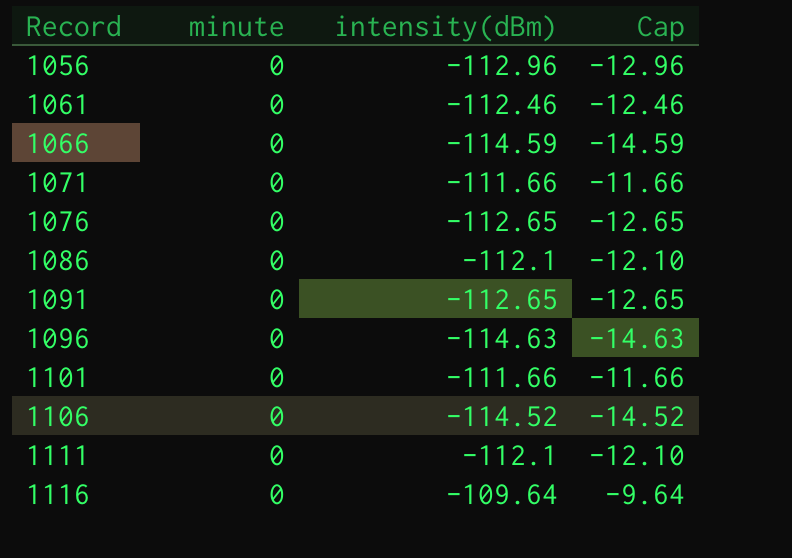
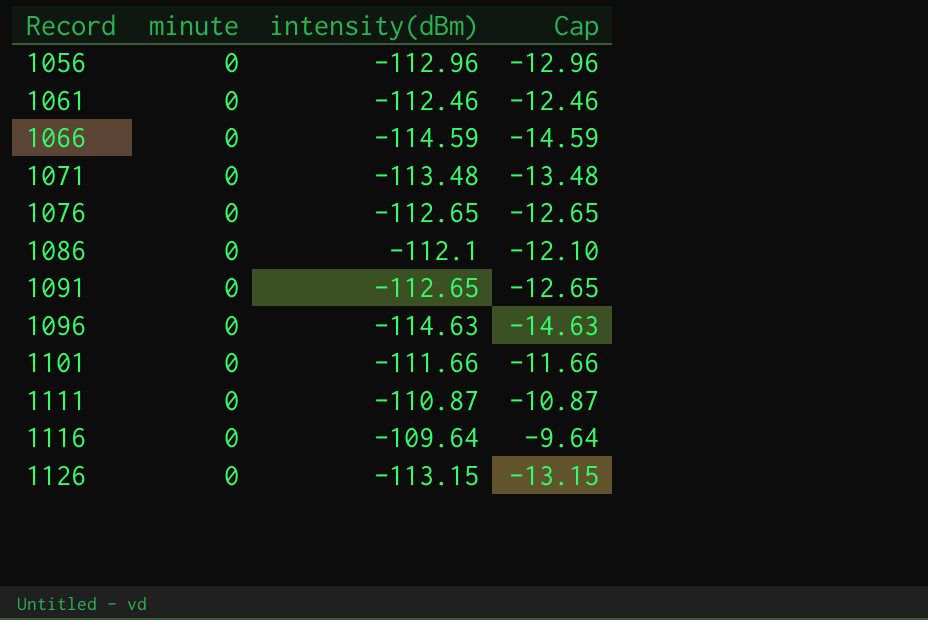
row 1106: 0 | -114.52 | -14.52 -> none
1071 | intensity(dBm): -111.66 -> -113.48
1071 | Cap: -11.66 -> -13.48
1111 | intensity(dBm): -112.1 -> -110.87
1111 | Cap: -12.10 -> -10.87
row 1126: none -> 0 | -113.15 | -13.15

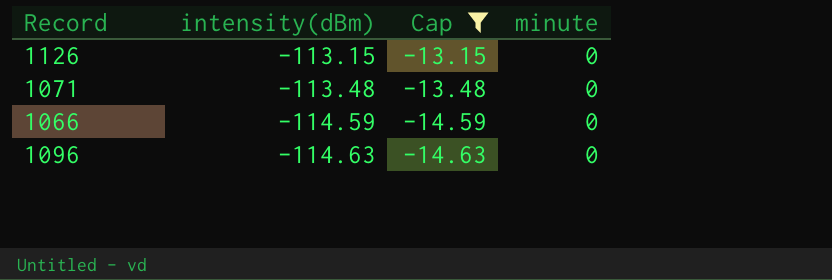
filter: none -> Cap <= -13.15
row order: Record ascending -> intensity(dBm) descending
column minute | position: 2 -> 4

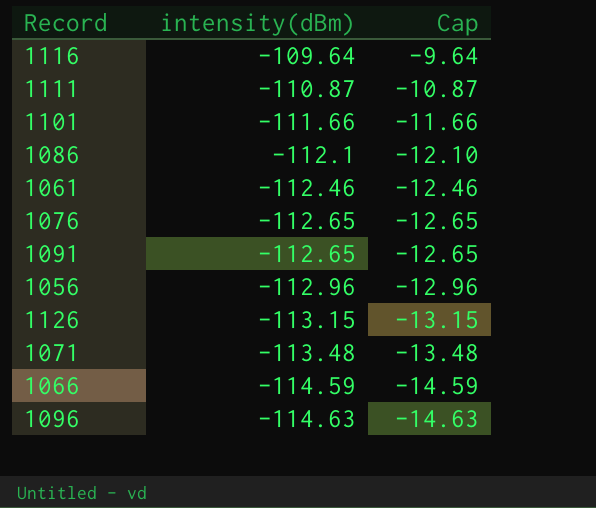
filter: Cap <= -13.15 -> none
column minute | position: 4 -> none

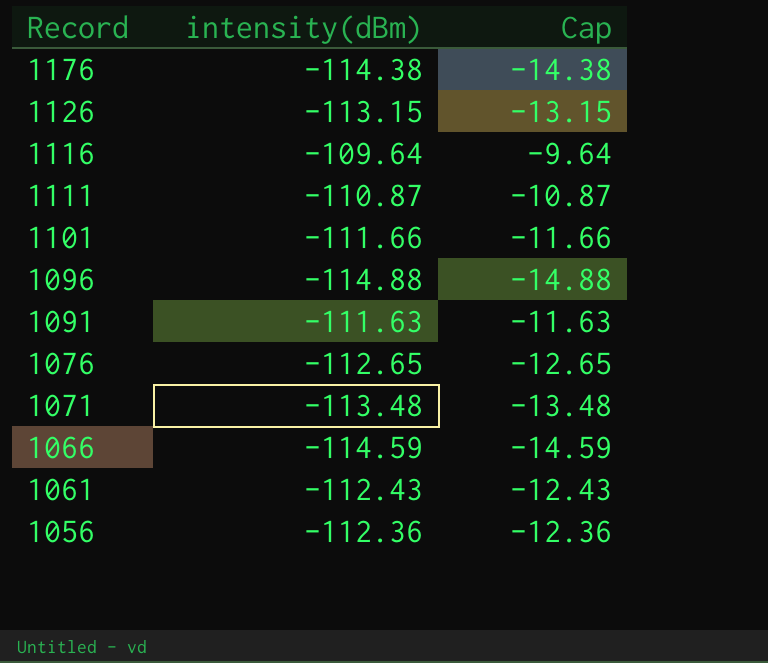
row order: intensity(dBm) descending -> Record descending
row 1086: -112.1 | -12.10 -> none
row 1176: none -> -114.38 | -14.38
1096 | intensity(dBm): -114.63 -> -114.88
1096 | Cap: -14.63 -> -14.88
1091 | intensity(dBm): -112.65 -> -111.63
1091 | Cap: -12.65 -> -11.63
1061 | intensity(dBm): -112.46 -> -112.43
1061 | Cap: -12.46 -> -12.43
1056 | intensity(dBm): -112.96 -> -112.36
1056 | Cap: -12.96 -> -12.36

